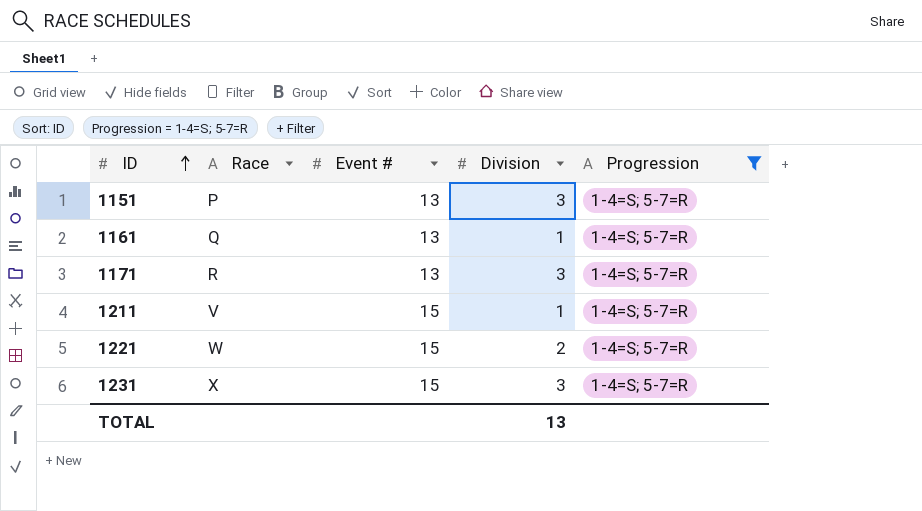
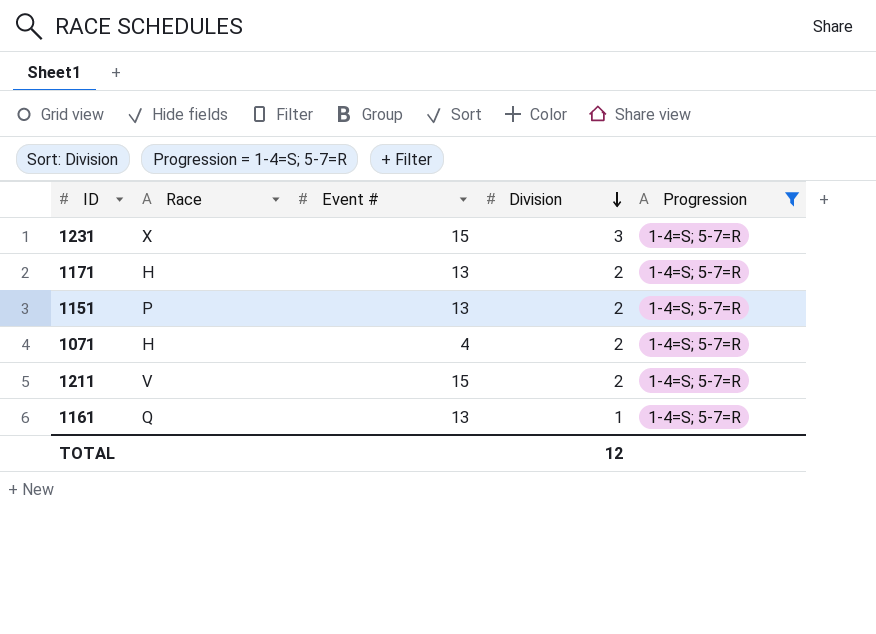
row order: ID ascending -> Division descending
row 1221: W | 15 | 2 | 1-4=S; 5-7=R -> none
1171 | Race: R -> H
1171 | Division: 3 -> 2
1151 | Division: 3 -> 2
row 1071: none -> H | 4 | 2 | 1-4=S; 5-7=R
1211 | Division: 1 -> 2
TOTAL | Division: 13 -> 12

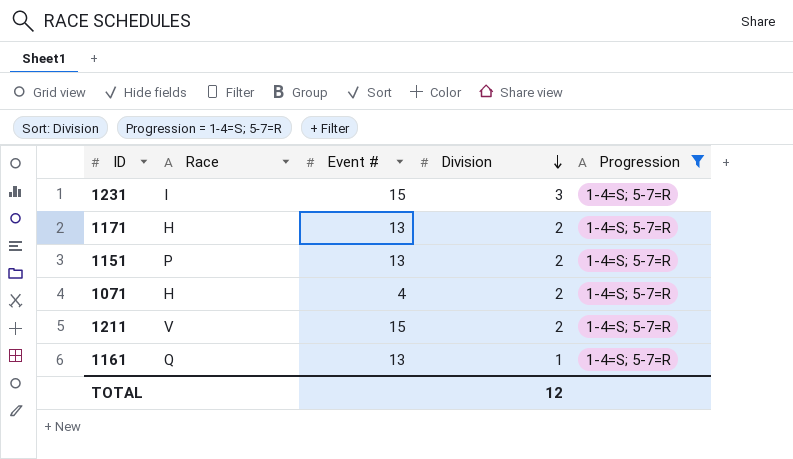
1231 | Race: X -> I

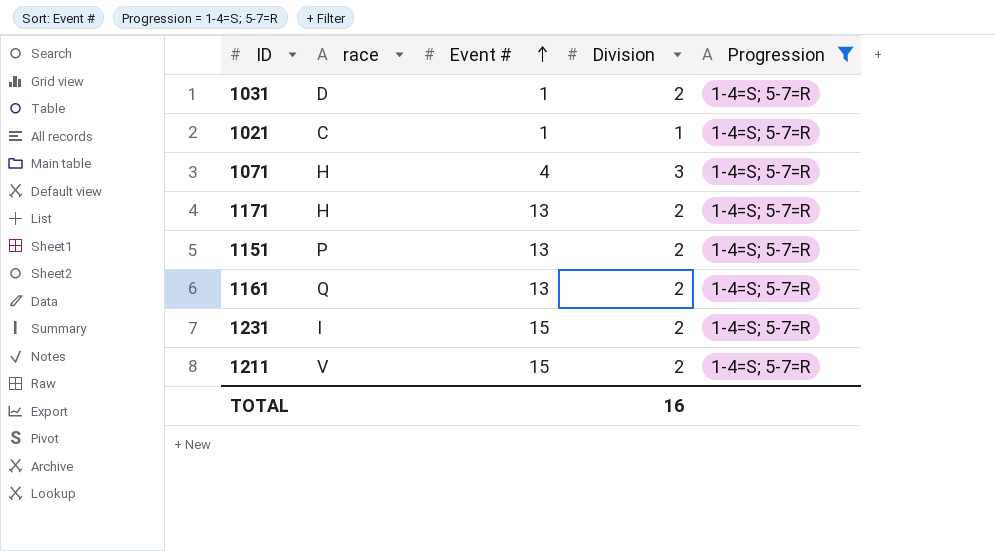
row order: Division descending -> Event # ascending
column name: Race -> race
row 1031: none -> D | 1 | 2 | 1-4=S; 5-7=R
row 1021: none -> C | 1 | 1 | 1-4=S; 5-7=R
1071 | Division: 2 -> 3
1161 | Division: 1 -> 2
1231 | Division: 3 -> 2
TOTAL | Division: 12 -> 16

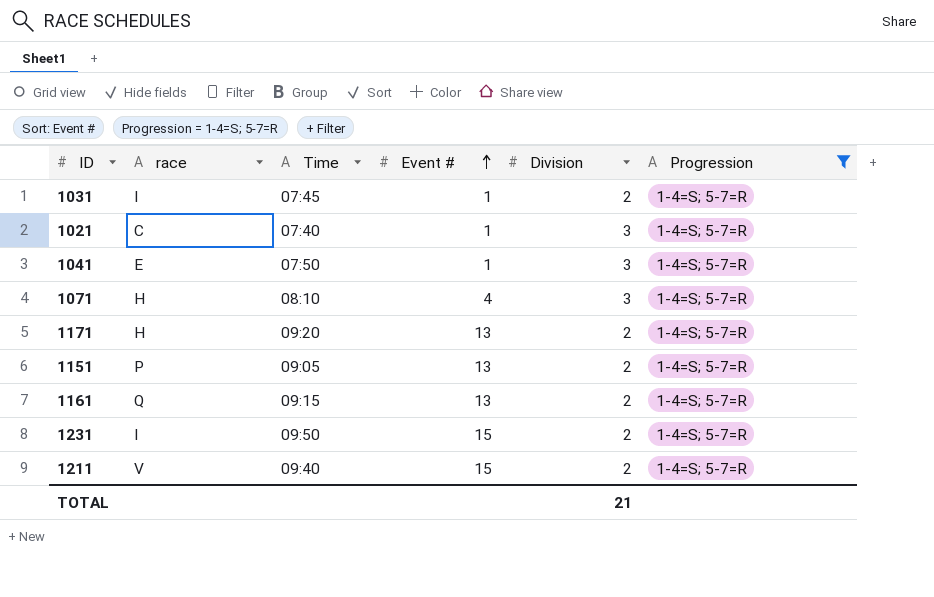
column Time | position: none -> 3
1031 | race: D -> I
1021 | Division: 1 -> 3
row 1041: none -> E | 07:50 | 1 | 3 | 1-4=S; 5-7=R
TOTAL | Division: 16 -> 21

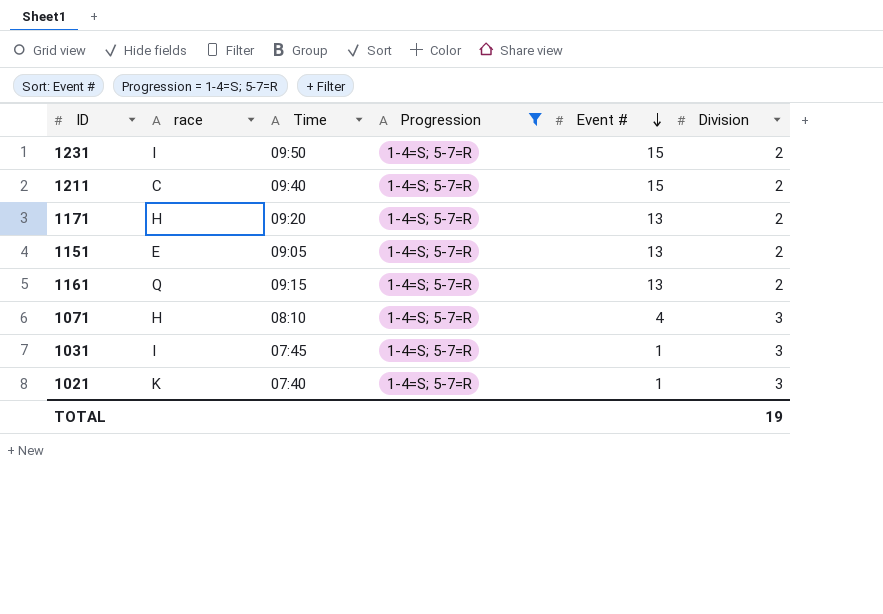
row order: Event # ascending -> Event # descending
column Progression | position: 6 -> 4
row 1041: E | 07:50 | 1 | 3 | 1-4=S; 5-7=R -> none
1211 | race: V -> C
1151 | race: P -> E
1031 | Division: 2 -> 3
1021 | race: C -> K
TOTAL | Division: 21 -> 19

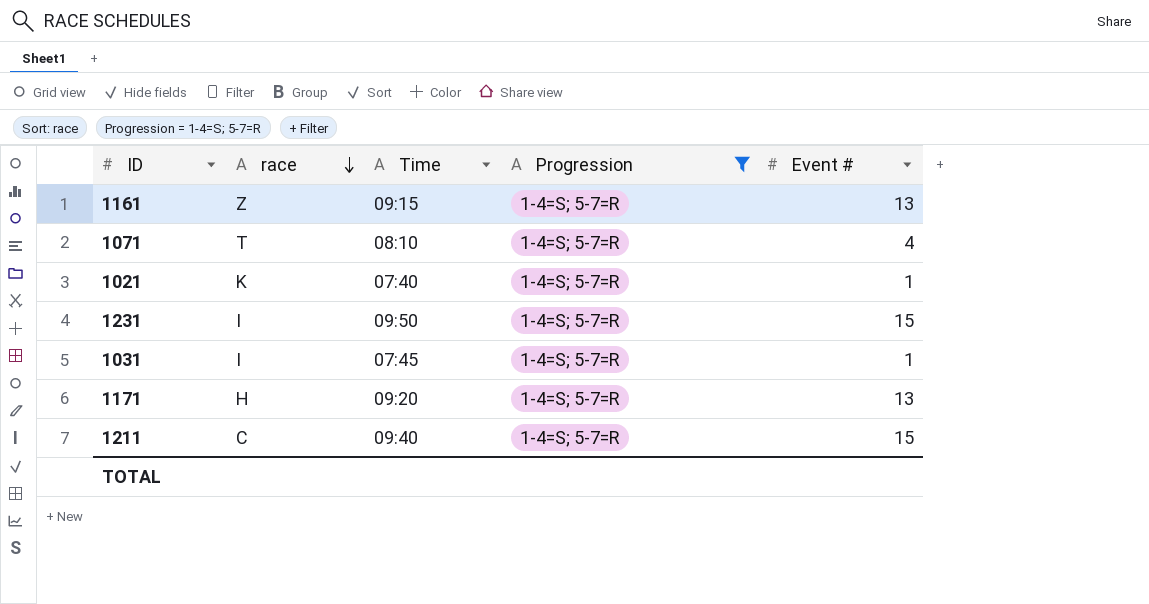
row order: Event # descending -> race descending
column Division | position: 6 -> none
row 1151: E | 09:05 | 1-4=S; 5-7=R | 13 | 2 -> none
1161 | race: Q -> Z
1071 | race: H -> T

